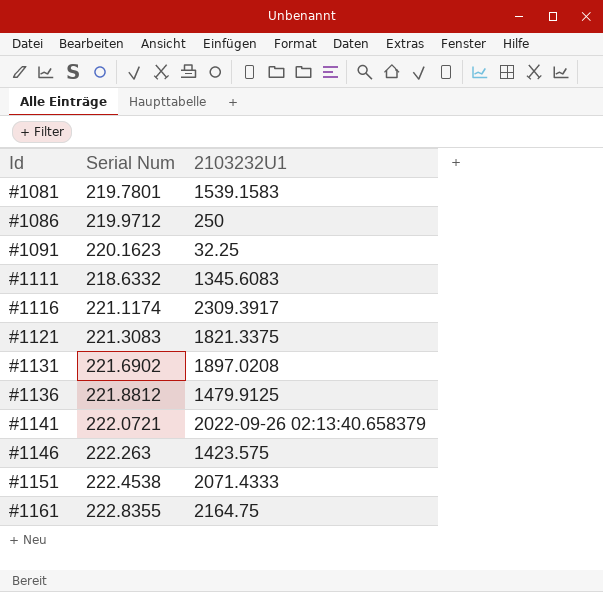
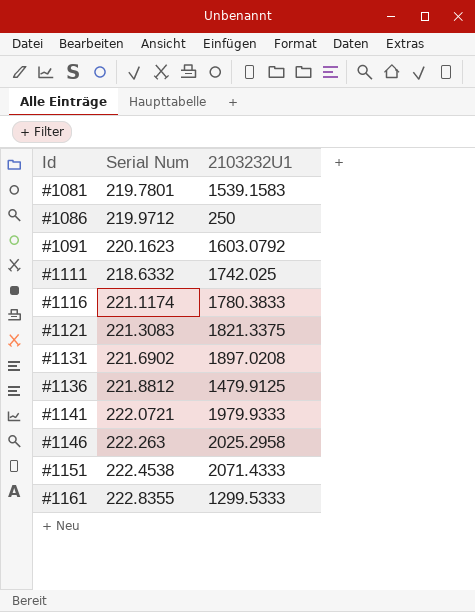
#1091 | 2103232U1: 32.25 -> 1603.0792
#1111 | 2103232U1: 1345.6083 -> 1742.025
#1116 | 2103232U1: 2309.3917 -> 1780.3833
#1141 | 2103232U1: 2022-09-26 02:13:40.658379 -> 1979.9333
#1146 | 2103232U1: 1423.575 -> 2025.2958
#1161 | 2103232U1: 2164.75 -> 1299.5333

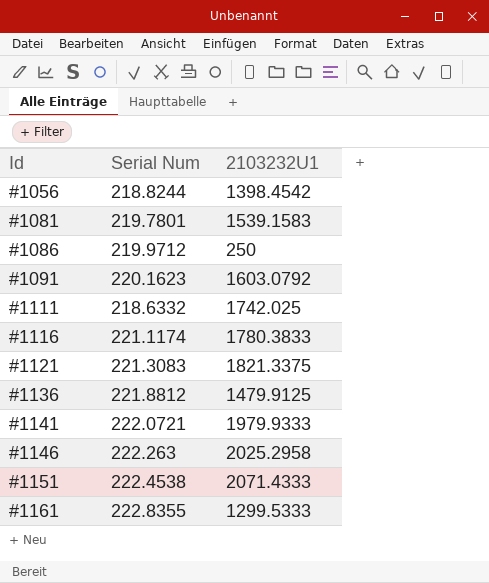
row #1131: 221.6902 | 1897.0208 -> none
row #1056: none -> 218.8244 | 1398.4542

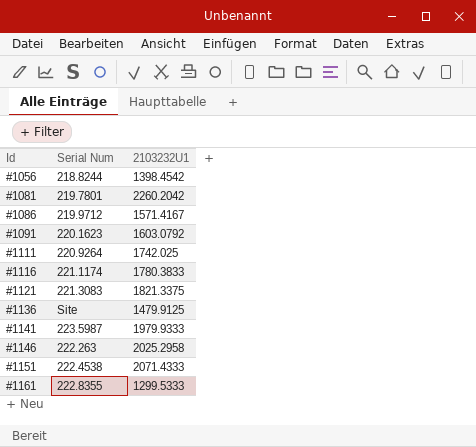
#1081 | 2103232U1: 1539.1583 -> 2260.2042
#1086 | 2103232U1: 250 -> 1571.4167
#1111 | Serial Num: 218.6332 -> 220.9264
#1136 | Serial Num: 221.8812 -> Site
#1141 | Serial Num: 222.0721 -> 223.5987

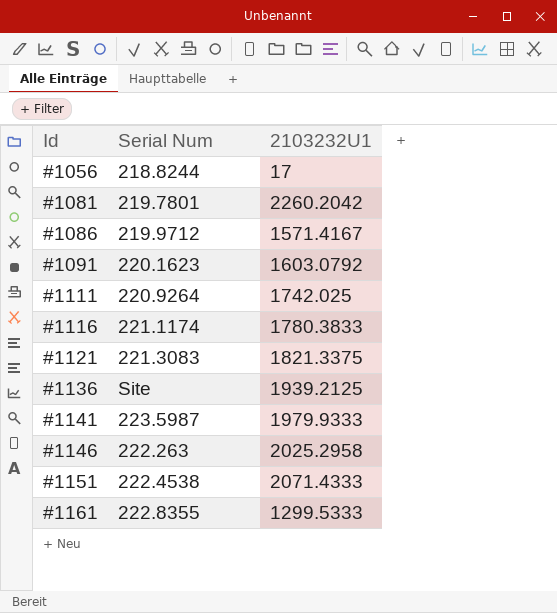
#1056 | 2103232U1: 1398.4542 -> 17
#1136 | 2103232U1: 1479.9125 -> 1939.2125

